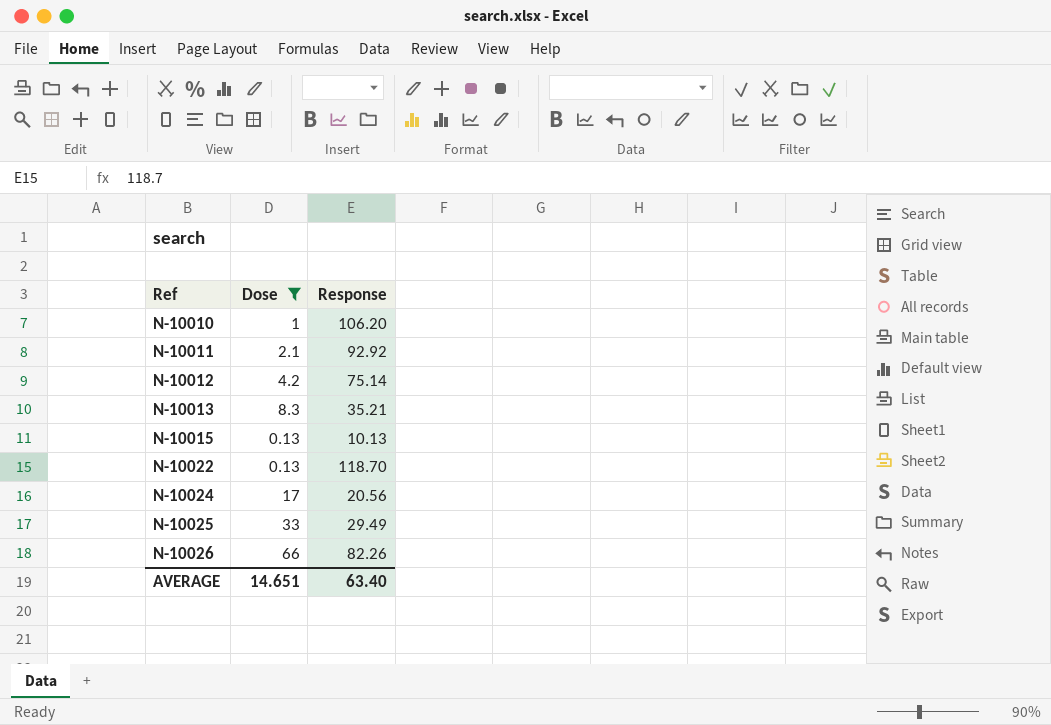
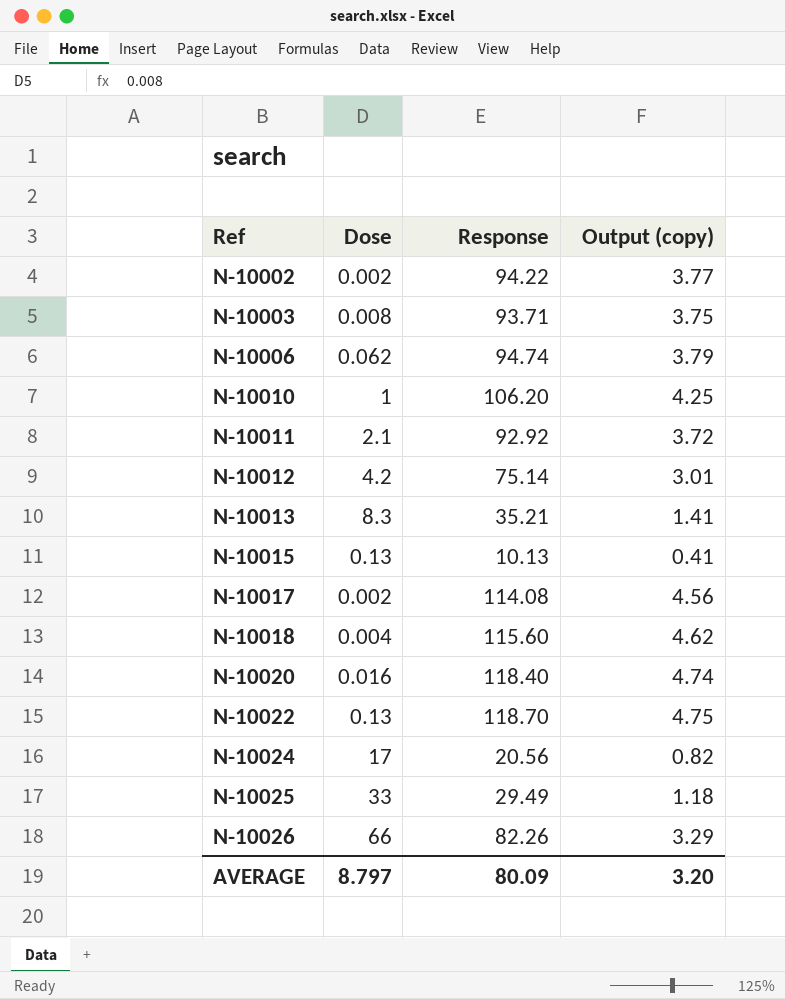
filter: Dose >= 0.13 -> none
column Output (copy) | formula: none -> [Response] * 0.04
AVERAGE | Dose: 14.651 -> 8.797
AVERAGE | Response: 63.40 -> 80.09

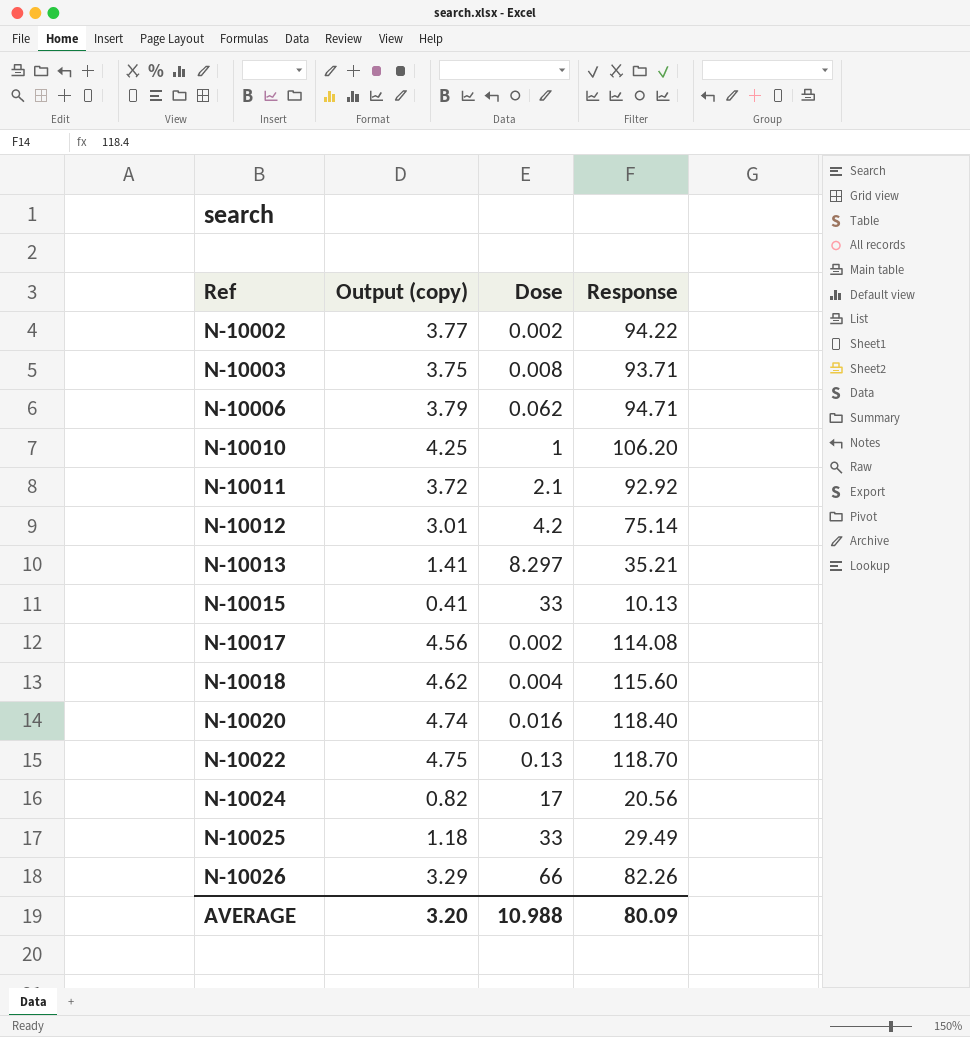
column Output (copy) | position: 4 -> 2
N-10006 | Response: 94.74 -> 94.71
N-10013 | Dose: 8.3 -> 8.297
N-10015 | Dose: 0.13 -> 33
AVERAGE | Dose: 8.797 -> 10.988

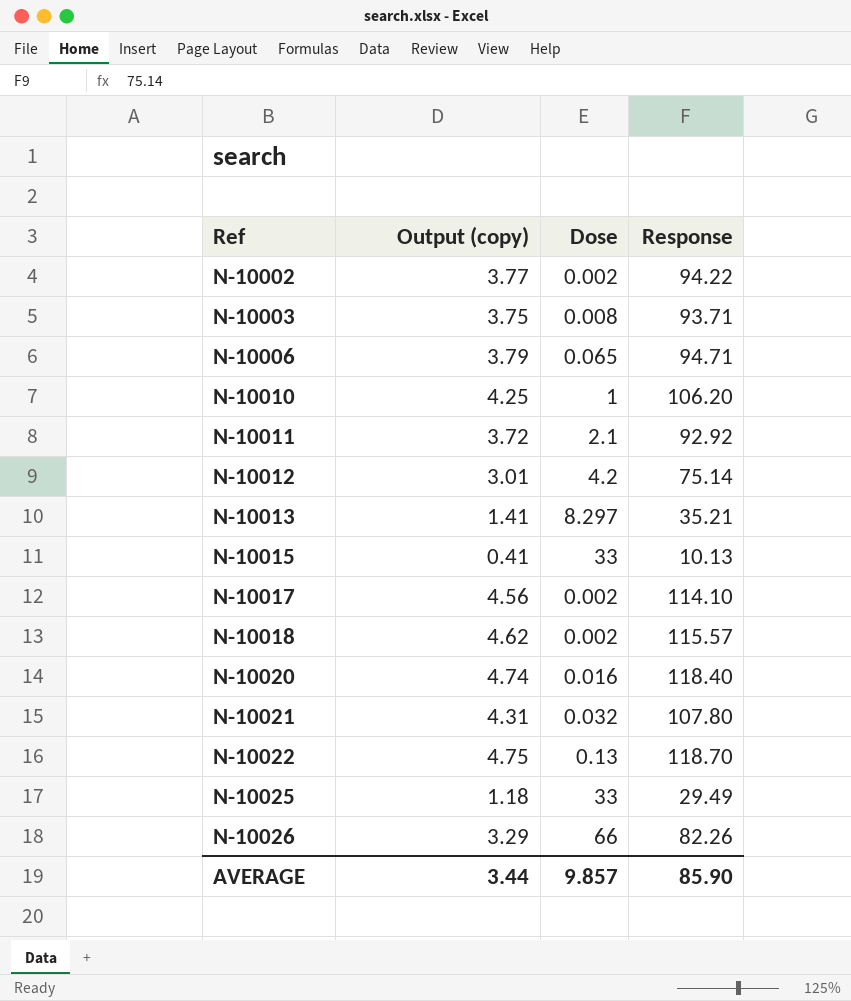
row N-10024: 0.82 | 17 | 20.56 -> none
N-10006 | Dose: 0.062 -> 0.065
N-10017 | Response: 114.08 -> 114.10
N-10018 | Dose: 0.004 -> 0.002
N-10018 | Response: 115.60 -> 115.57
row N-10021: none -> 4.31 | 0.032 | 107.80
AVERAGE | Output (copy): 3.20 -> 3.44
AVERAGE | Dose: 10.988 -> 9.857
AVERAGE | Response: 80.09 -> 85.90

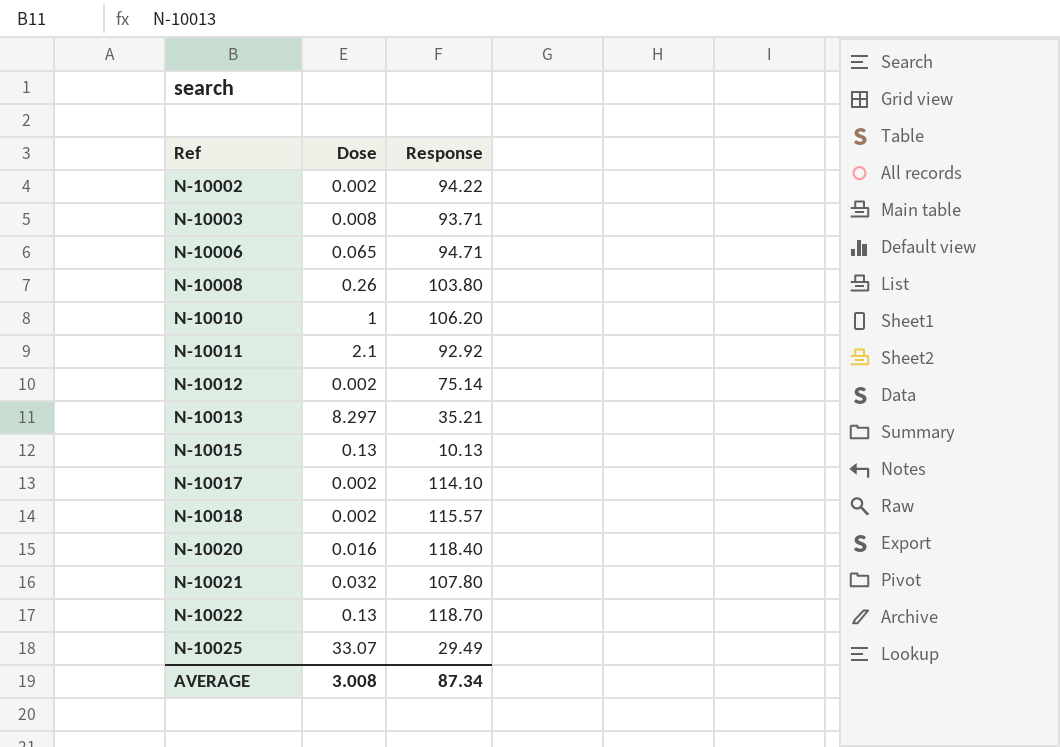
column Output (copy) | formula: [Response] * 0.04 -> none
row N-10026: 3.29 | 66 | 82.26 -> none
row N-10008: none -> 0.26 | 103.80
N-10012 | Dose: 4.2 -> 0.002
N-10015 | Dose: 33 -> 0.13
N-10025 | Dose: 33 -> 33.07
AVERAGE | Dose: 9.857 -> 3.008
AVERAGE | Response: 85.90 -> 87.34

